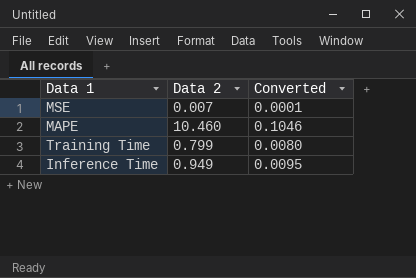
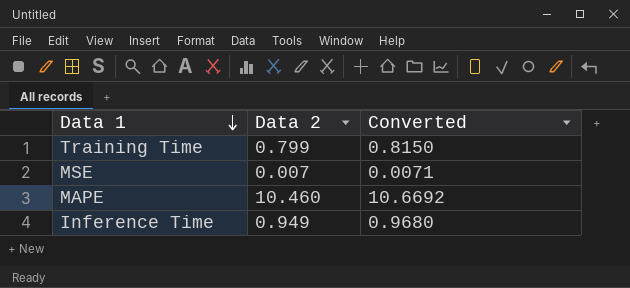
row order: none -> Data 1 descending
column Converted | formula: [Data 2] * 0.01 -> [Data 2] * 1.02

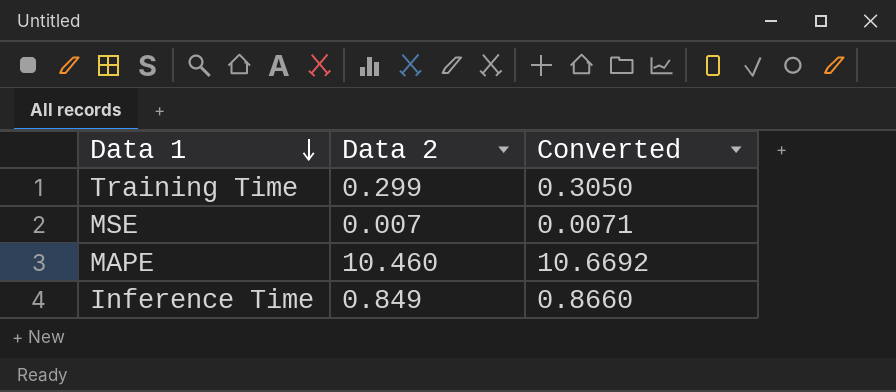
Training Time | Data 2: 0.799 -> 0.299
Training Time | Converted: 0.8150 -> 0.3050
Inference Time | Data 2: 0.949 -> 0.849
Inference Time | Converted: 0.9680 -> 0.8660

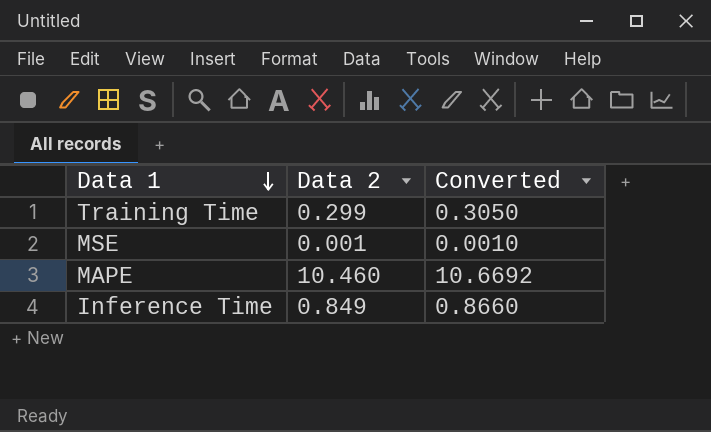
MSE | Data 2: 0.007 -> 0.001
MSE | Converted: 0.0071 -> 0.0010

